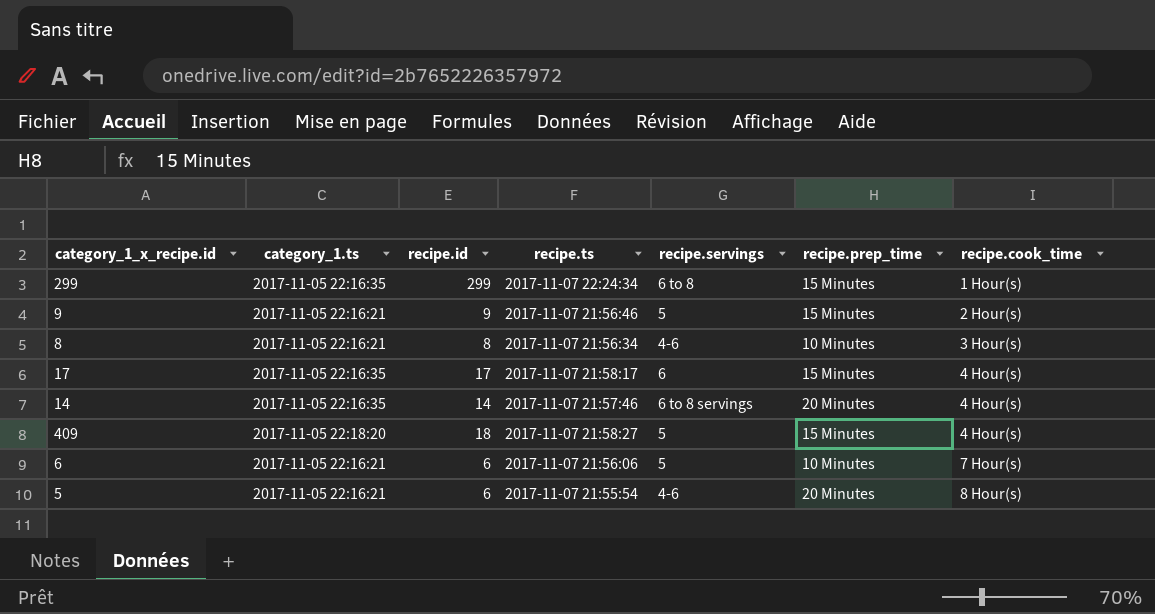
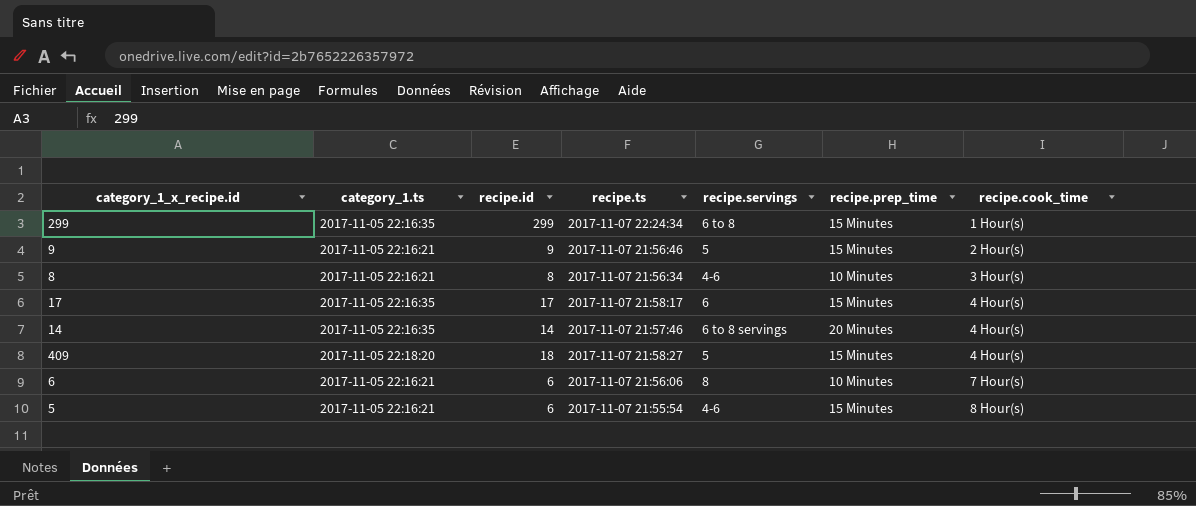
6 | recipe.servings: 5 -> 8
5 | recipe.prep_time: 20 Minutes -> 15 Minutes

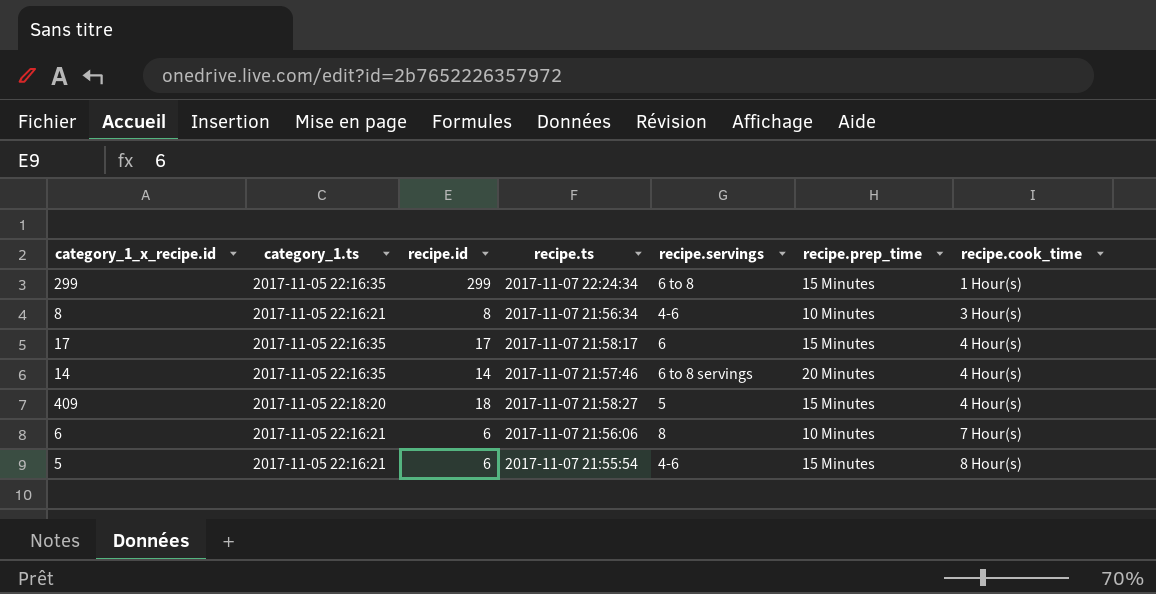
row 9: 2017-11-05 22:16:21 | 9 | 2017-11-07 21:56:46 | 5 | 15 Minutes | 2 Hour(s) -> none

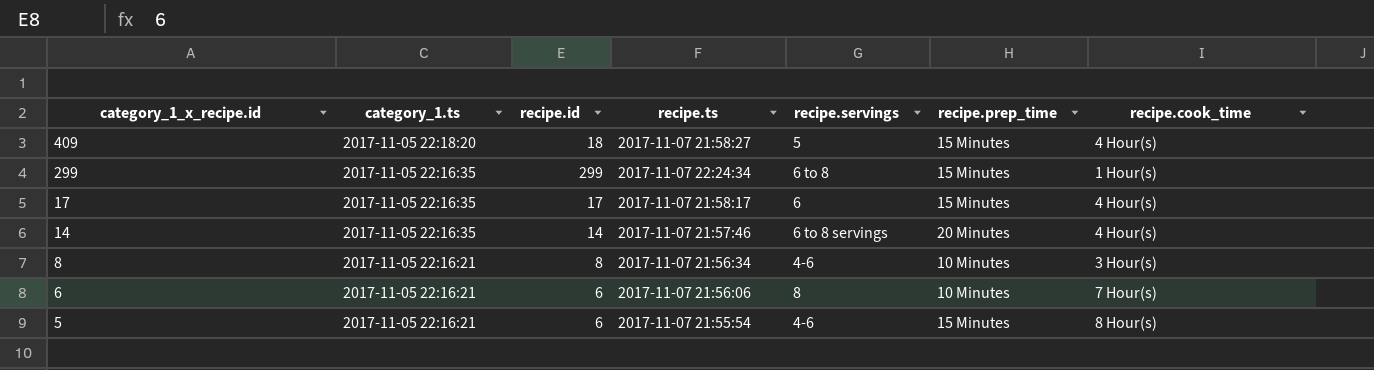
row order: recipe.cook_time ascending -> category_1_x_recipe.id descending

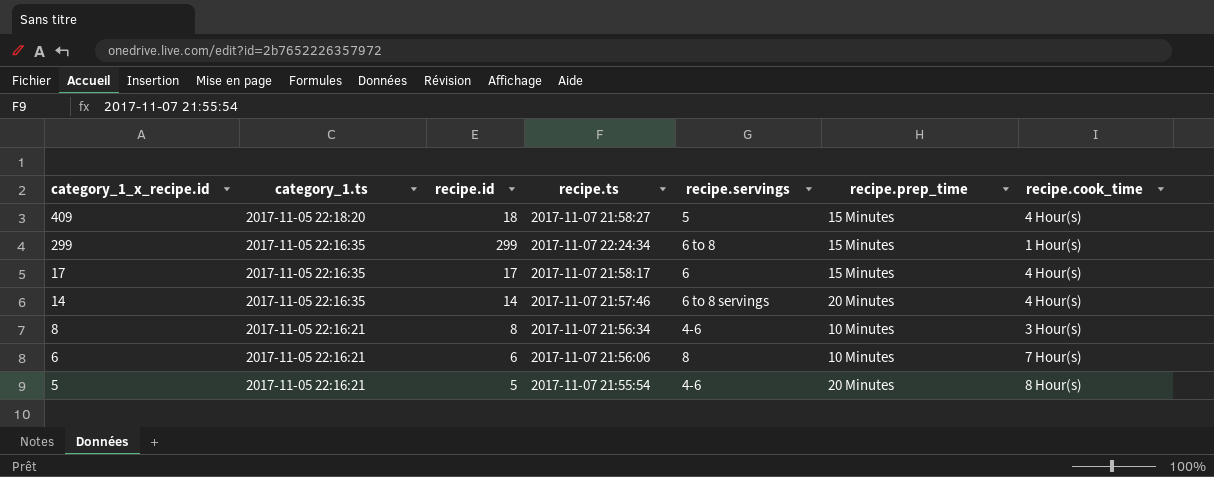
5 | recipe.id: 6 -> 5
5 | recipe.prep_time: 15 Minutes -> 20 Minutes

